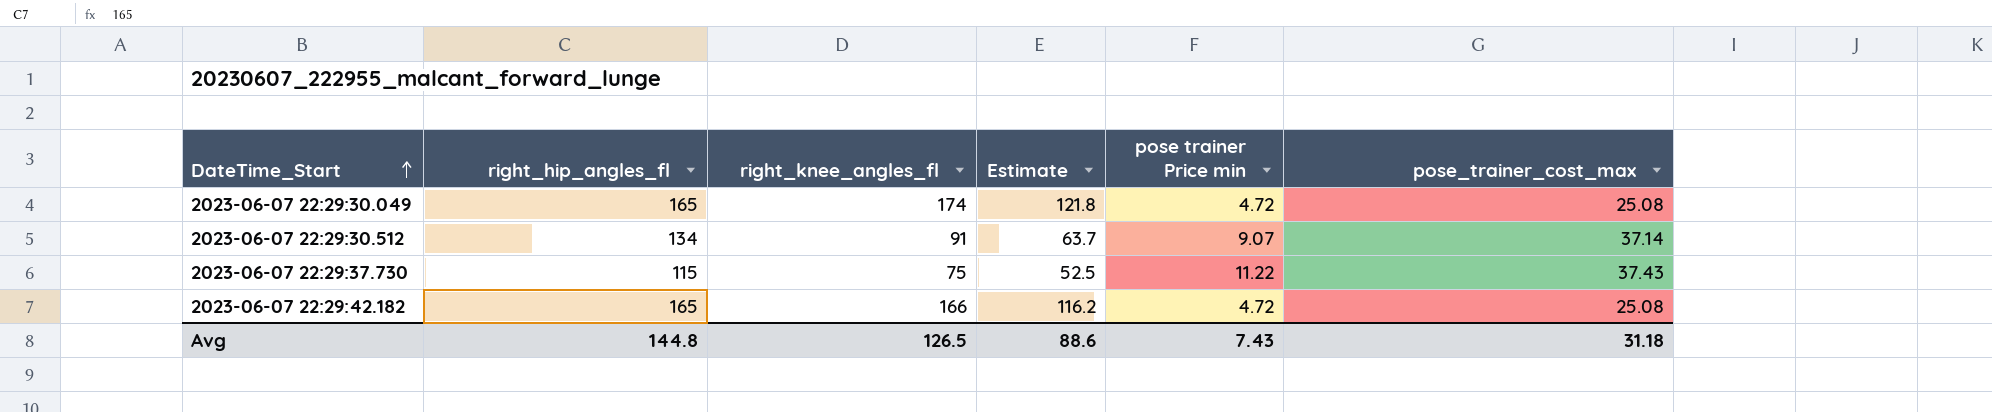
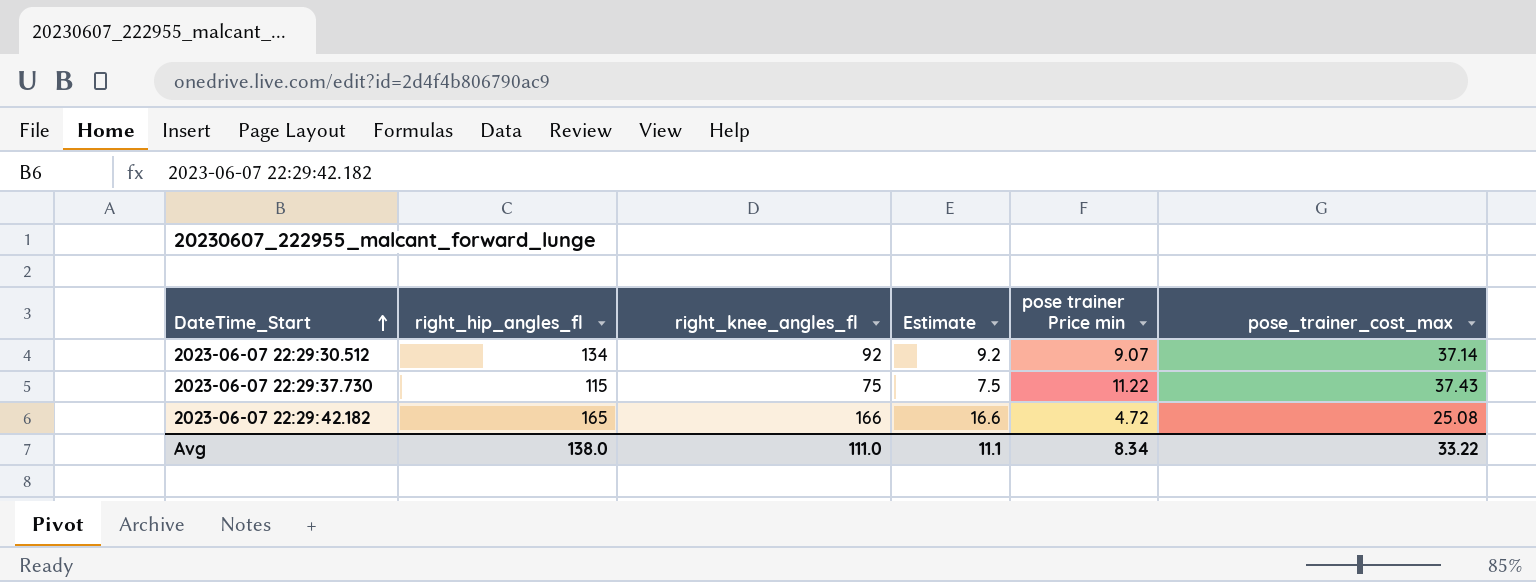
column Estimate | formula: [right_knee_angles_fl] * 0.7 -> [right_knee_angles_fl] * 0.1
row 2023-06-07 22:29:30.049: 165 | 174 | 121.8 | 4.72 | 25.08 -> none
2023-06-07 22:29:30.512 | right_knee_angles_fl: 91 -> 92
Avg | right_hip_angles_fl: 144.8 -> 138.0
Avg | right_knee_angles_fl: 126.5 -> 111.0
Avg | Estimate: 88.6 -> 11.1
Avg | pose trainer Price min: 7.43 -> 8.34
Avg | pose_trainer_cost_max: 31.18 -> 33.22

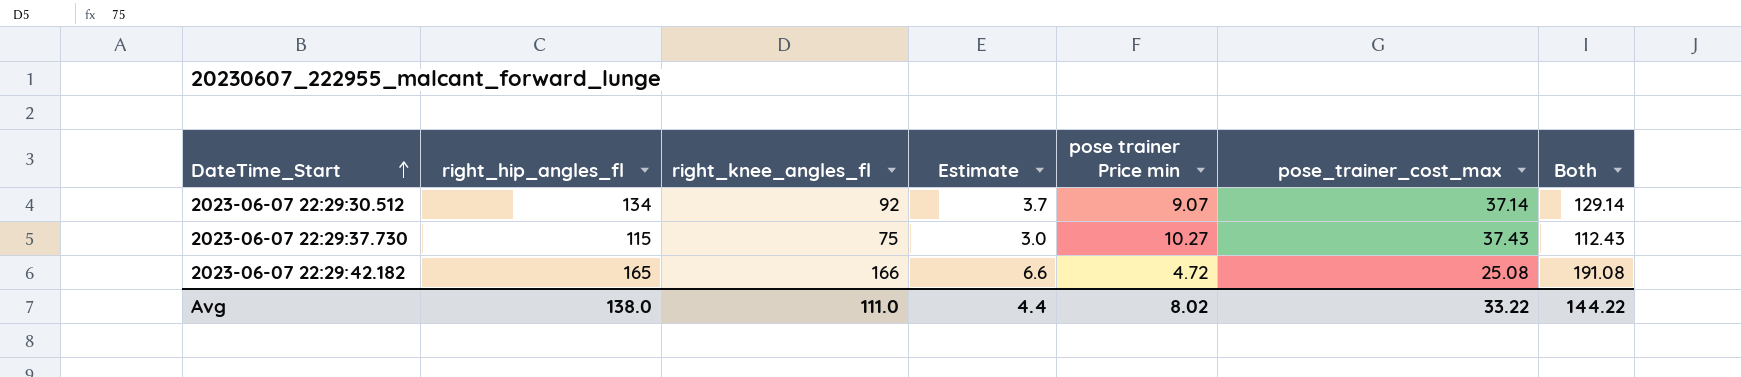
column Estimate | formula: [right_knee_angles_fl] * 0.1 -> [right_knee_angles_fl] * 0.04
column Both | formula: none -> [right_knee_angles_fl] + [pose_trainer_cost_max]
2023-06-07 22:29:37.730 | pose trainer Price min: 11.22 -> 10.27
Avg | Estimate: 11.1 -> 4.4
Avg | pose trainer Price min: 8.34 -> 8.02

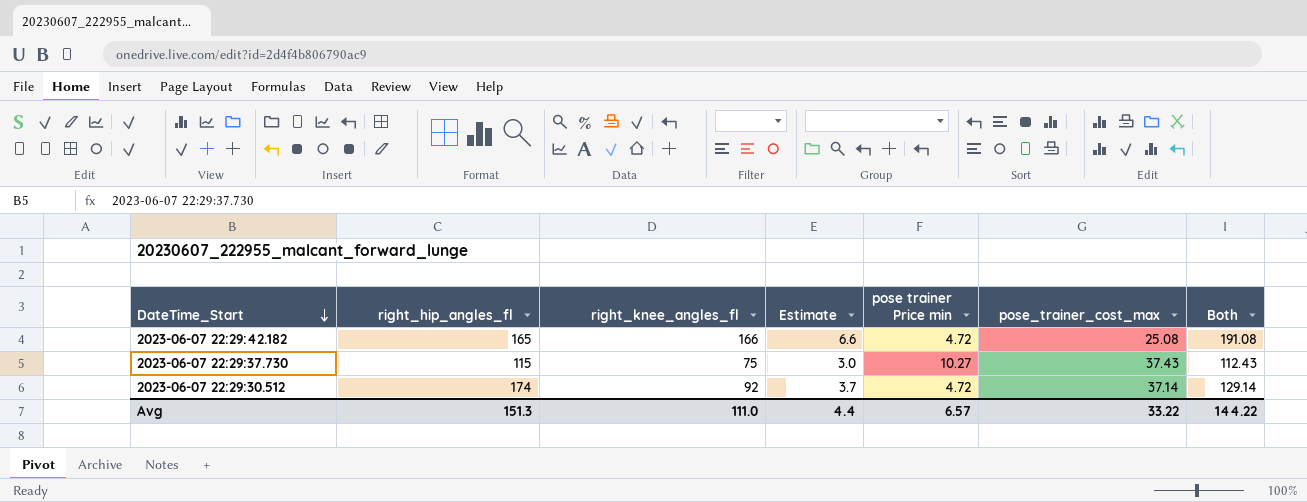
row order: DateTime_Start ascending -> DateTime_Start descending
2023-06-07 22:29:30.512 | right_hip_angles_fl: 134 -> 174
2023-06-07 22:29:30.512 | pose trainer Price min: 9.07 -> 4.72
Avg | right_hip_angles_fl: 138.0 -> 151.3
Avg | pose trainer Price min: 8.02 -> 6.57

